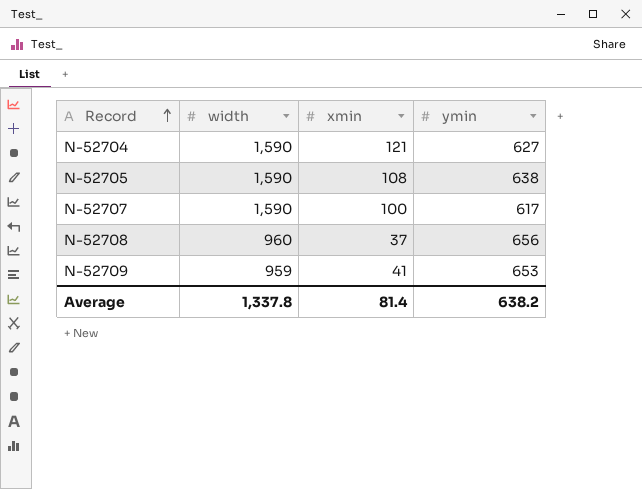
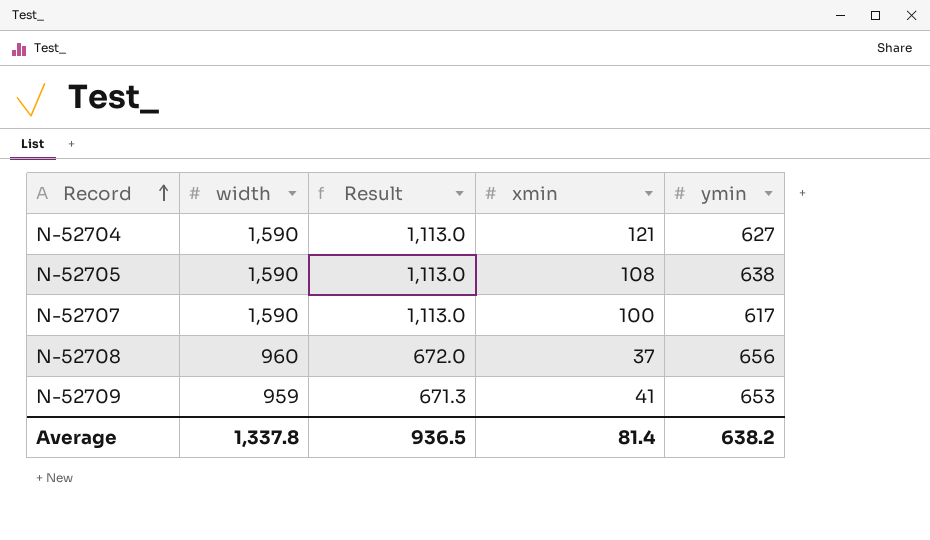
column Result | formula: none -> [width] * 0.7

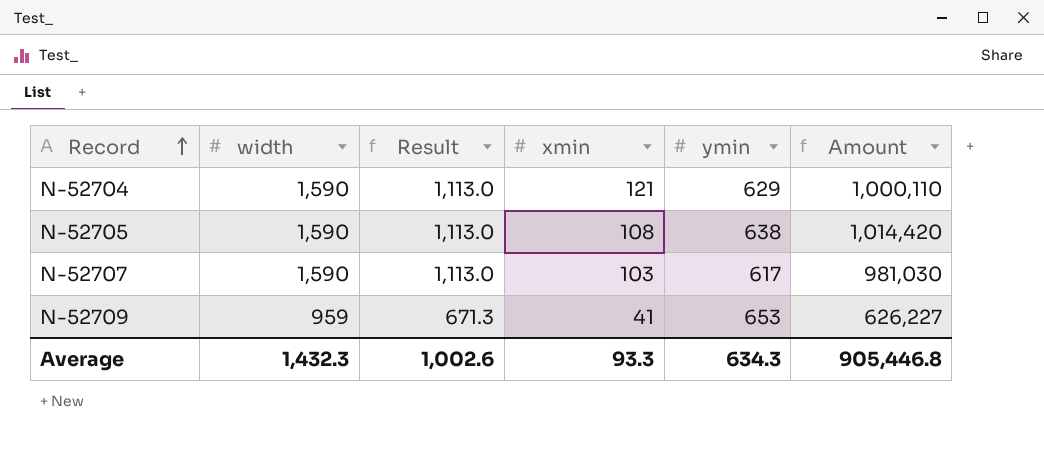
column Amount | formula: none -> [width] * [ymin]
row N-52708: 960 | 672.0 | 37 | 656 -> none
N-52704 | ymin: 627 -> 629
N-52707 | xmin: 100 -> 103
Average | width: 1,337.8 -> 1,432.3
Average | Result: 936.5 -> 1,002.6
Average | xmin: 81.4 -> 93.3
Average | ymin: 638.2 -> 634.3

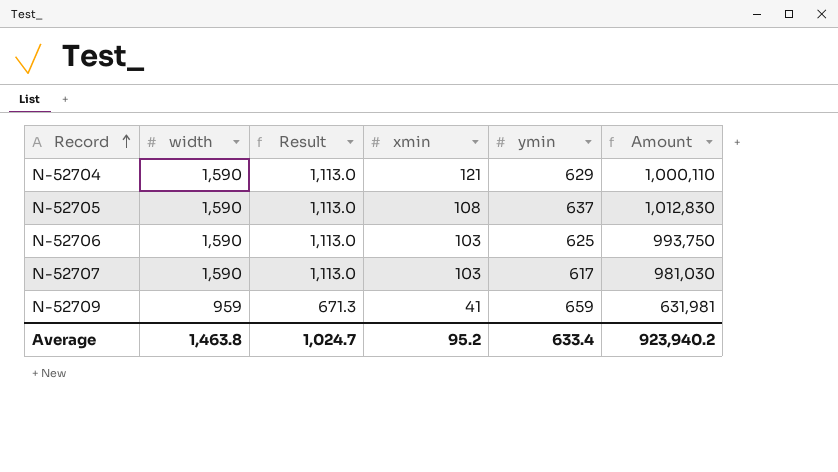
N-52705 | ymin: 638 -> 637
N-52705 | Amount: 1,014,420 -> 1,012,830
row N-52706: none -> 1,590 | 1,113.0 | 103 | 625 | 993,750
N-52709 | ymin: 653 -> 659
N-52709 | Amount: 626,227 -> 631,981
Average | width: 1,432.3 -> 1,463.8
Average | Result: 1,002.6 -> 1,024.7
Average | xmin: 93.3 -> 95.2
Average | ymin: 634.3 -> 633.4
Average | Amount: 905,446.8 -> 923,940.2

